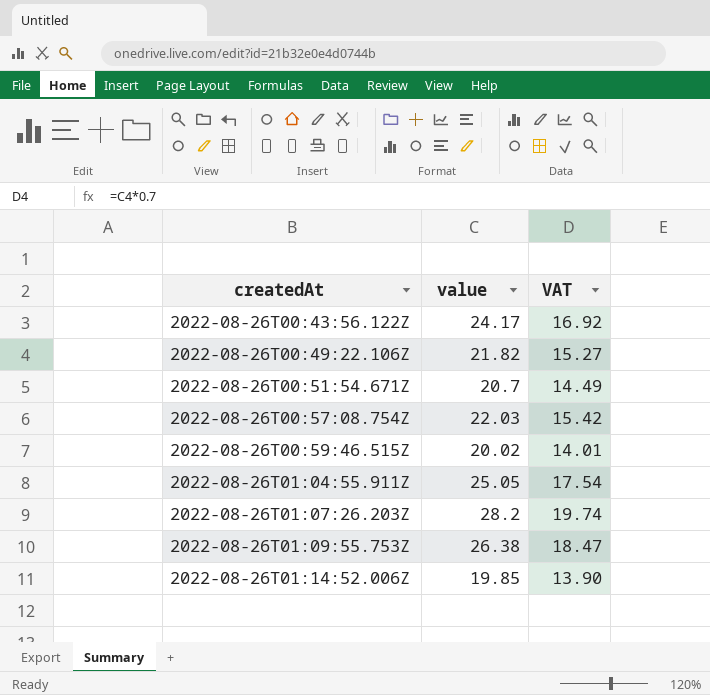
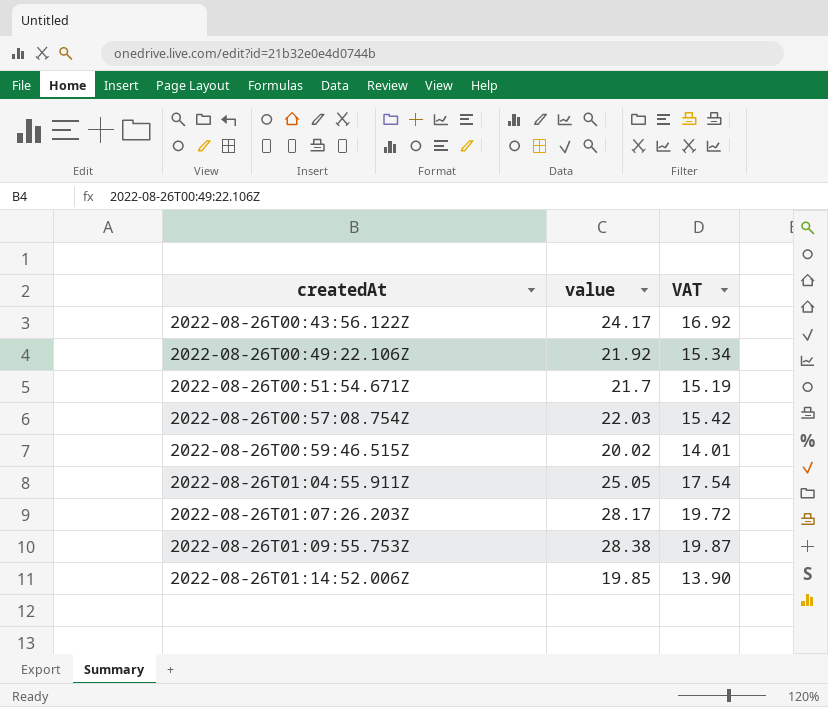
2022-08-26T00:49:22.106Z | value: 21.82 -> 21.92
2022-08-26T00:49:22.106Z | VAT: 15.27 -> 15.34
2022-08-26T00:51:54.671Z | value: 20.7 -> 21.7
2022-08-26T00:51:54.671Z | VAT: 14.49 -> 15.19
2022-08-26T01:07:26.203Z | value: 28.2 -> 28.17
2022-08-26T01:07:26.203Z | VAT: 19.74 -> 19.72
2022-08-26T01:09:55.753Z | value: 26.38 -> 28.38
2022-08-26T01:09:55.753Z | VAT: 18.47 -> 19.87

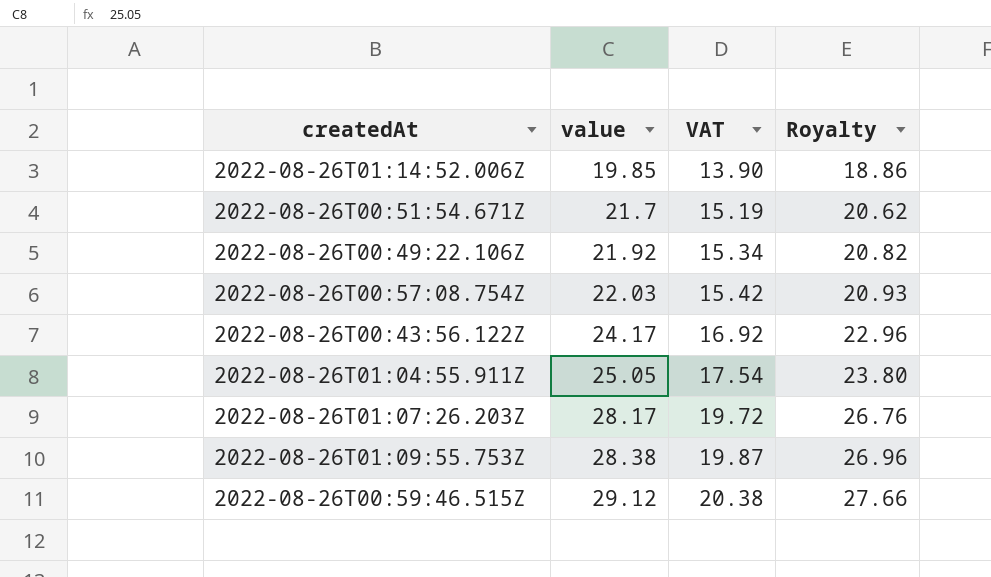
row order: createdAt ascending -> value ascending
column Royalty | formula: none -> [value] * 0.95
2022-08-26T00:59:46.515Z | value: 20.02 -> 29.12
2022-08-26T00:59:46.515Z | VAT: 14.01 -> 20.38

